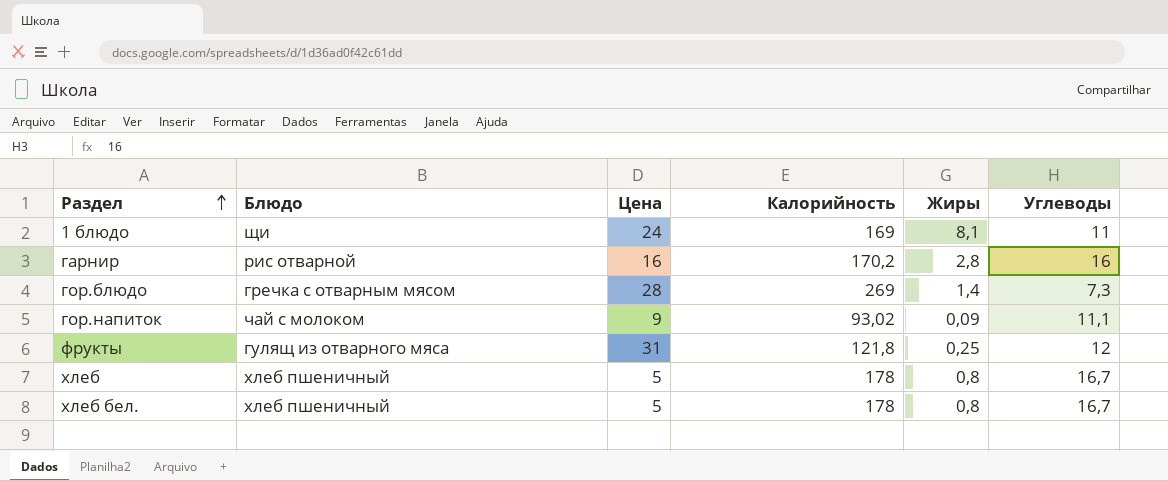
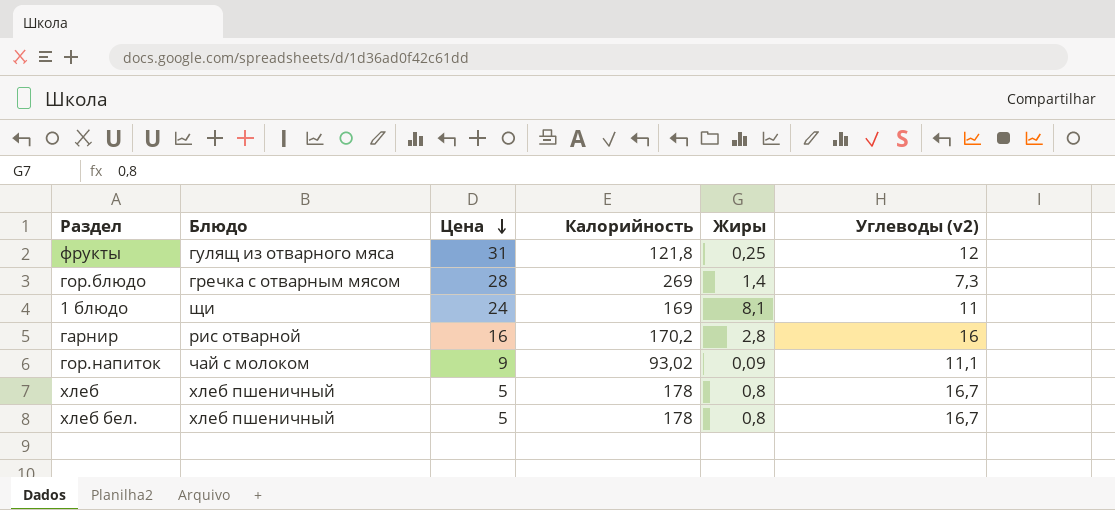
row order: Раздел ascending -> Цена descending
column name: Углеводы -> Углеводы (v2)

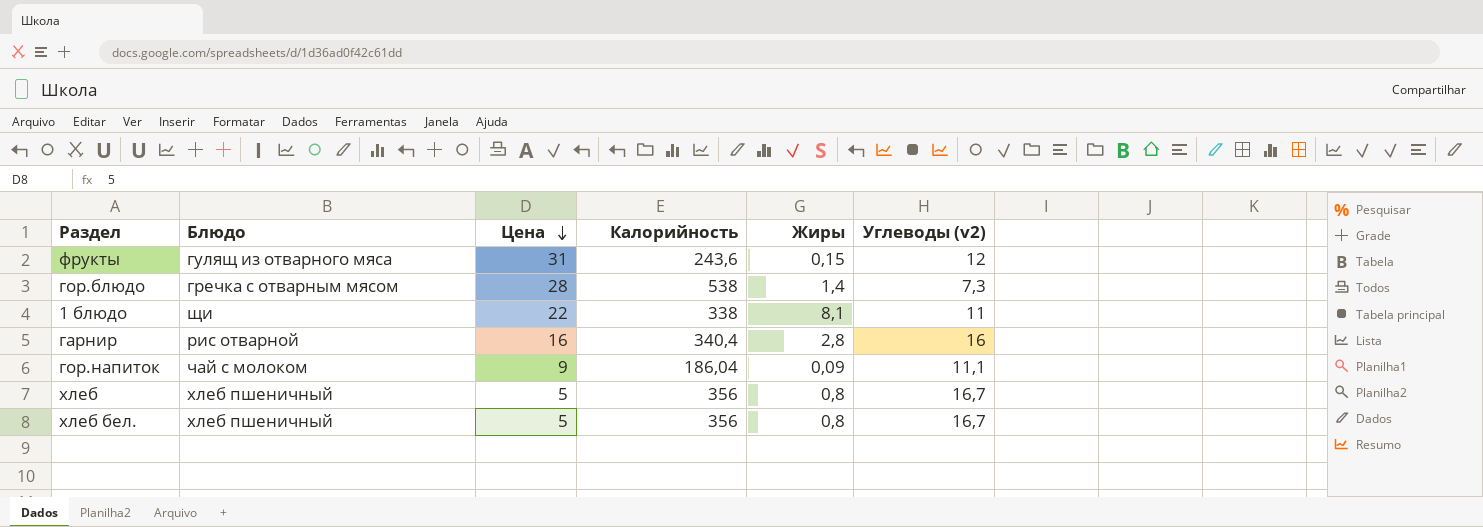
фрукты | Калорийность: 121,8 -> 243,6
фрукты | Жиры: 0,25 -> 0,15
гор.блюдо | Калорийность: 269 -> 538
1 блюдо | Цена: 24 -> 22
1 блюдо | Калорийность: 169 -> 338
гарнир | Калорийность: 170,2 -> 340,4
гор.напиток | Калорийность: 93,02 -> 186,04
хлеб | Калорийность: 178 -> 356
хлеб бел. | Калорийность: 178 -> 356

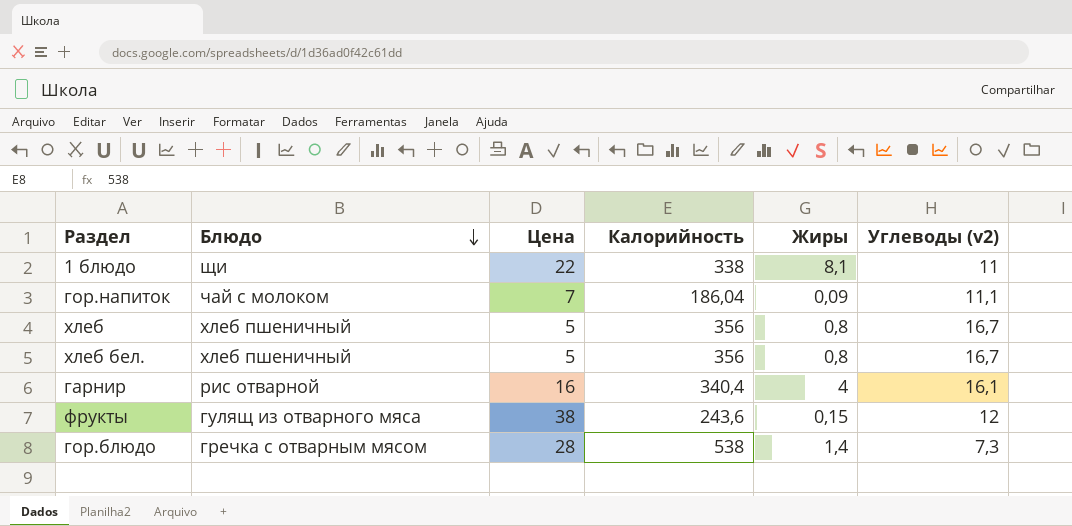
row order: Цена descending -> Блюдо descending
гор.напиток | Цена: 9 -> 7
гарнир | Жиры: 2,8 -> 4
гарнир | Углеводы (v2): 16 -> 16,1
фрукты | Цена: 31 -> 38

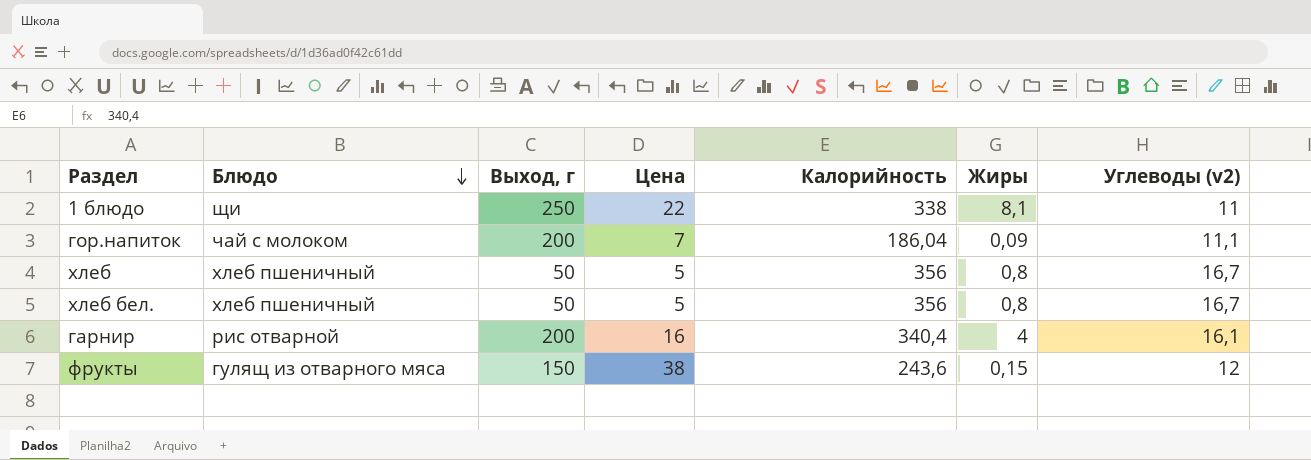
column Выход, г | position: none -> 3
row гор.блюдо: гречка с отварным мясом | 28 | 538 | 1,4 | 7,3 -> none

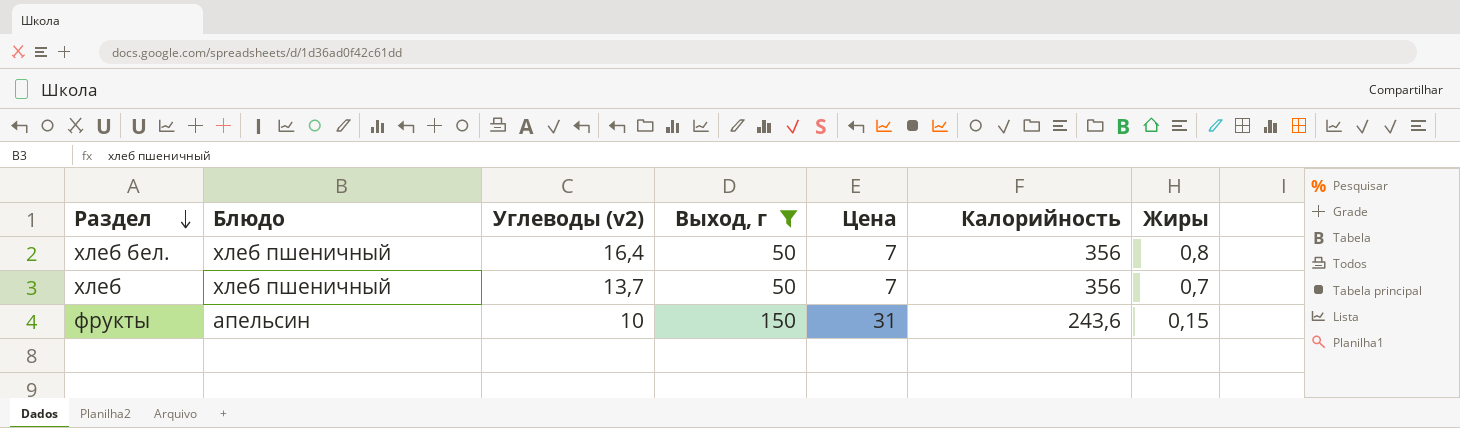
filter: none -> Выход, г <= 150
row order: Блюдо descending -> Раздел descending
column Углеводы (v2) | position: 7 -> 3
хлеб бел. | Углеводы (v2): 16,7 -> 16,4
хлеб бел. | Цена: 5 -> 7
хлеб | Углеводы (v2): 16,7 -> 13,7
хлеб | Цена: 5 -> 7
хлеб | Жиры: 0,8 -> 0,7
фрукты | Блюдо: гулящ из отварного мяса -> апельсин
фрукты | Углеводы (v2): 12 -> 10
фрукты | Цена: 38 -> 31

